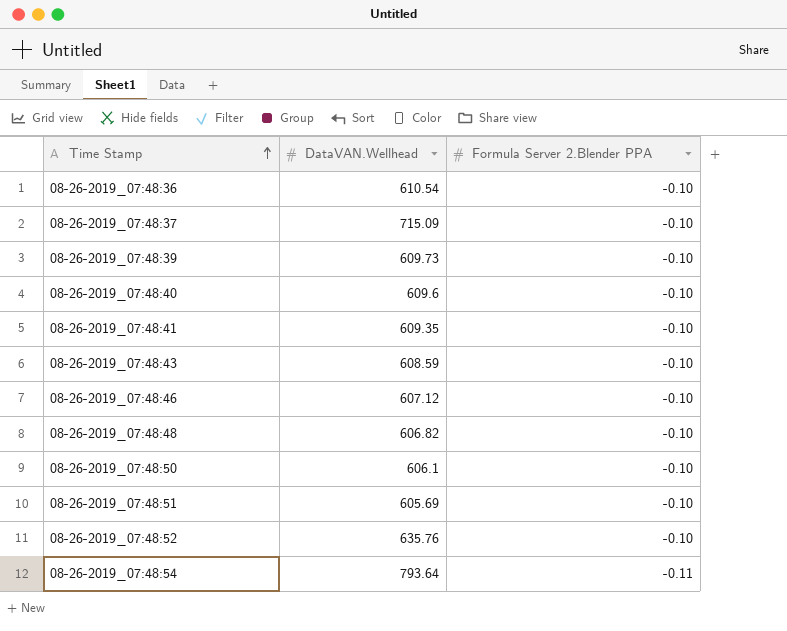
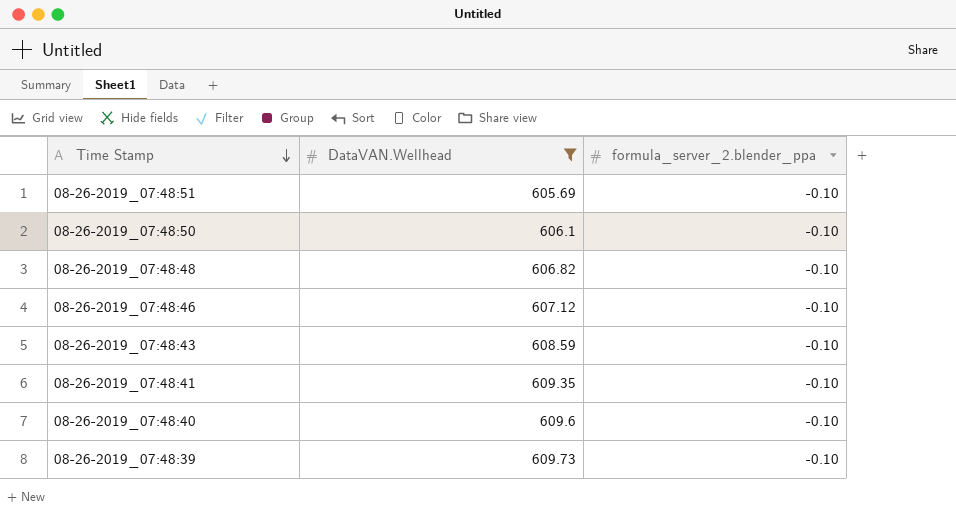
filter: none -> DataVAN.Wellhead <= 609.73
row order: Time Stamp ascending -> Time Stamp descending
column name: Formula Server 2.Blender PPA -> formula_server_2.blender_ppa

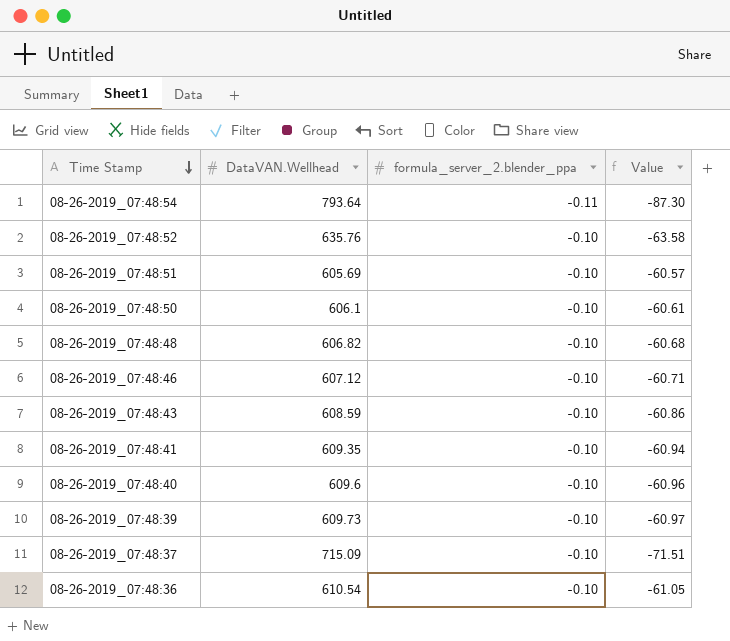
filter: DataVAN.Wellhead <= 609.73 -> none
column Value | formula: none -> [DataVAN.Wellhead] * [formula_server_2.blender_ppa]

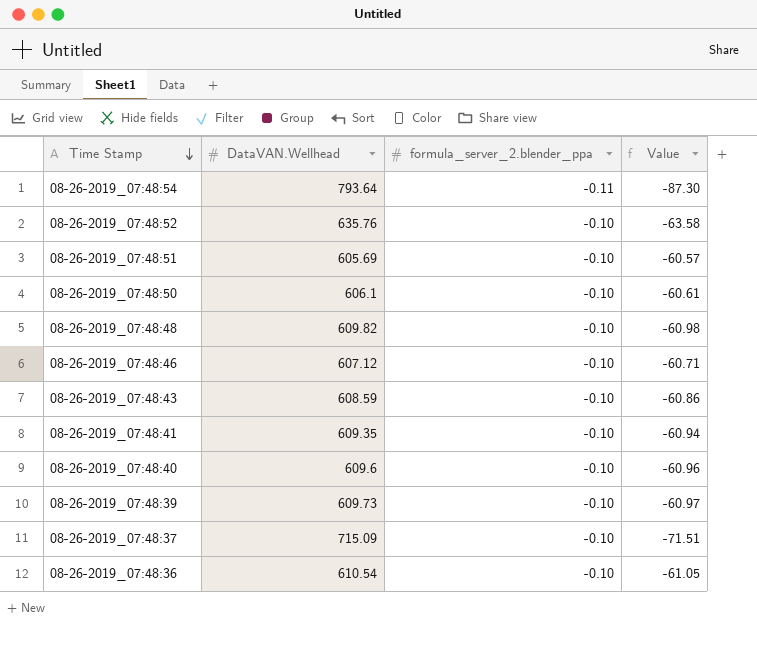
08-26-2019_07:48:48 | DataVAN.Wellhead: 606.82 -> 609.82
08-26-2019_07:48:48 | Value: -60.68 -> -60.98

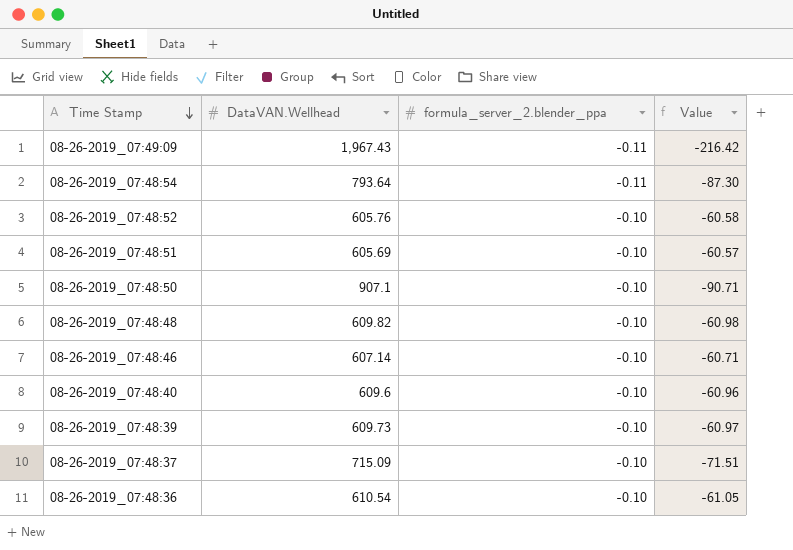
row 08-26-2019_07:48:43: 608.59 | -0.10 | -60.86 -> none
row 08-26-2019_07:48:41: 609.35 | -0.10 | -60.94 -> none
row 08-26-2019_07:49:09: none -> 1,967.43 | -0.11 | -216.42
08-26-2019_07:48:52 | DataVAN.Wellhead: 635.76 -> 605.76
08-26-2019_07:48:52 | Value: -63.58 -> -60.58
08-26-2019_07:48:50 | DataVAN.Wellhead: 606.1 -> 907.1
08-26-2019_07:48:50 | Value: -60.61 -> -90.71
08-26-2019_07:48:46 | DataVAN.Wellhead: 607.12 -> 607.14

